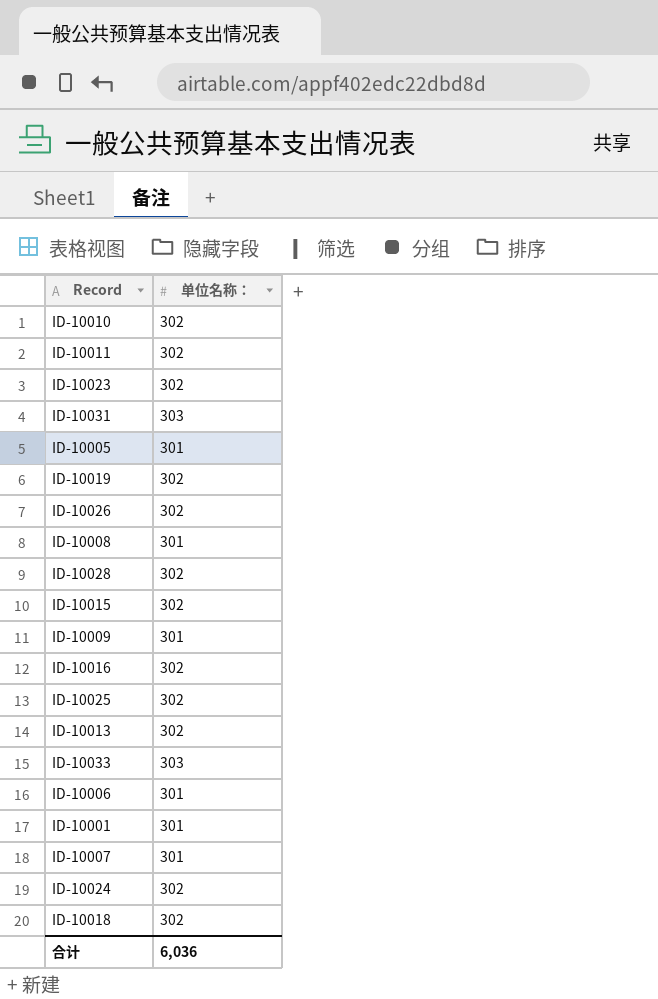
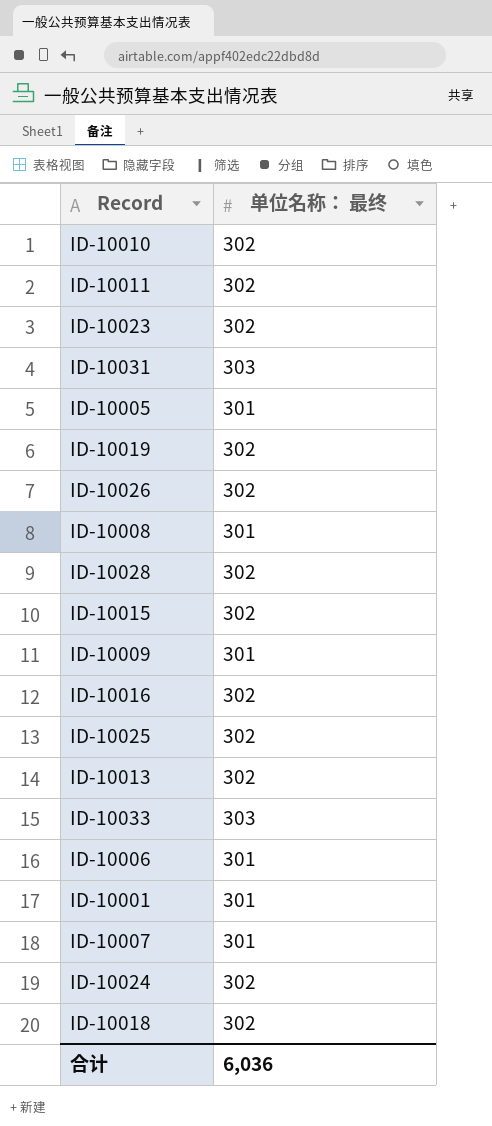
column name: 单位名称： -> 单位名称： 最终

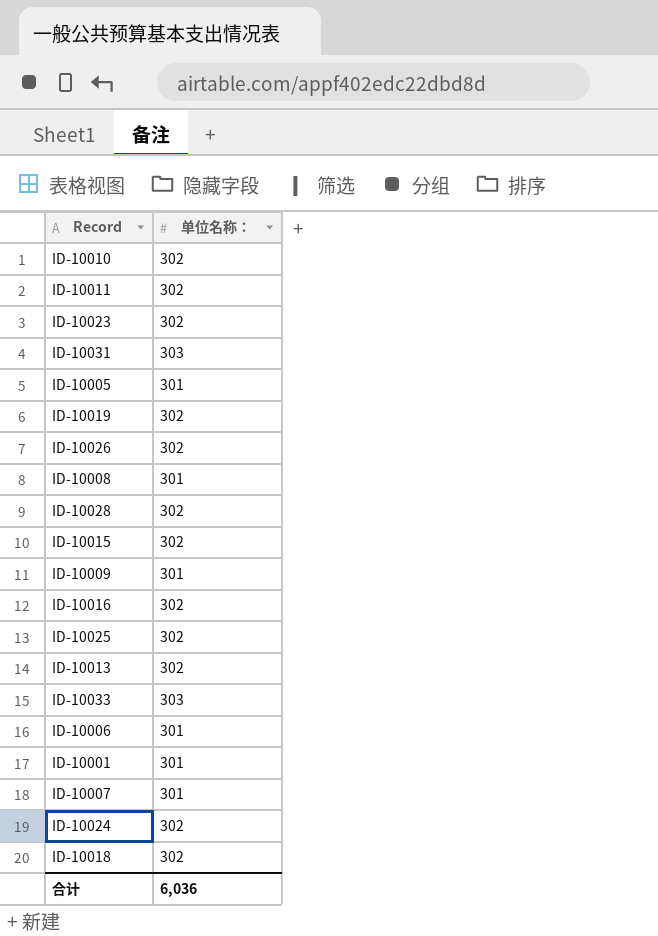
column name: 单位名称： 最终 -> 单位名称：

